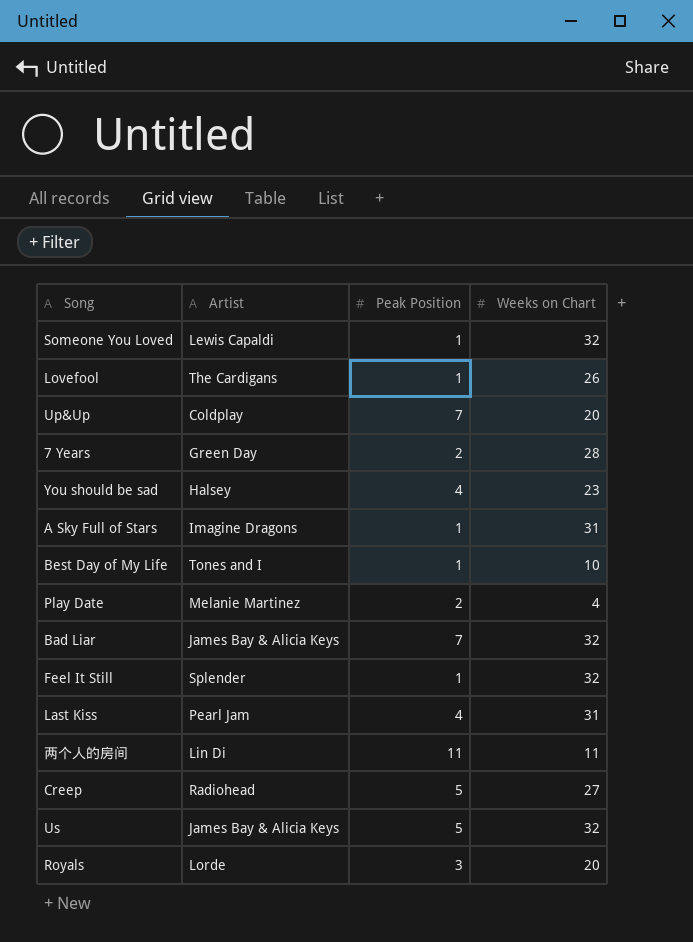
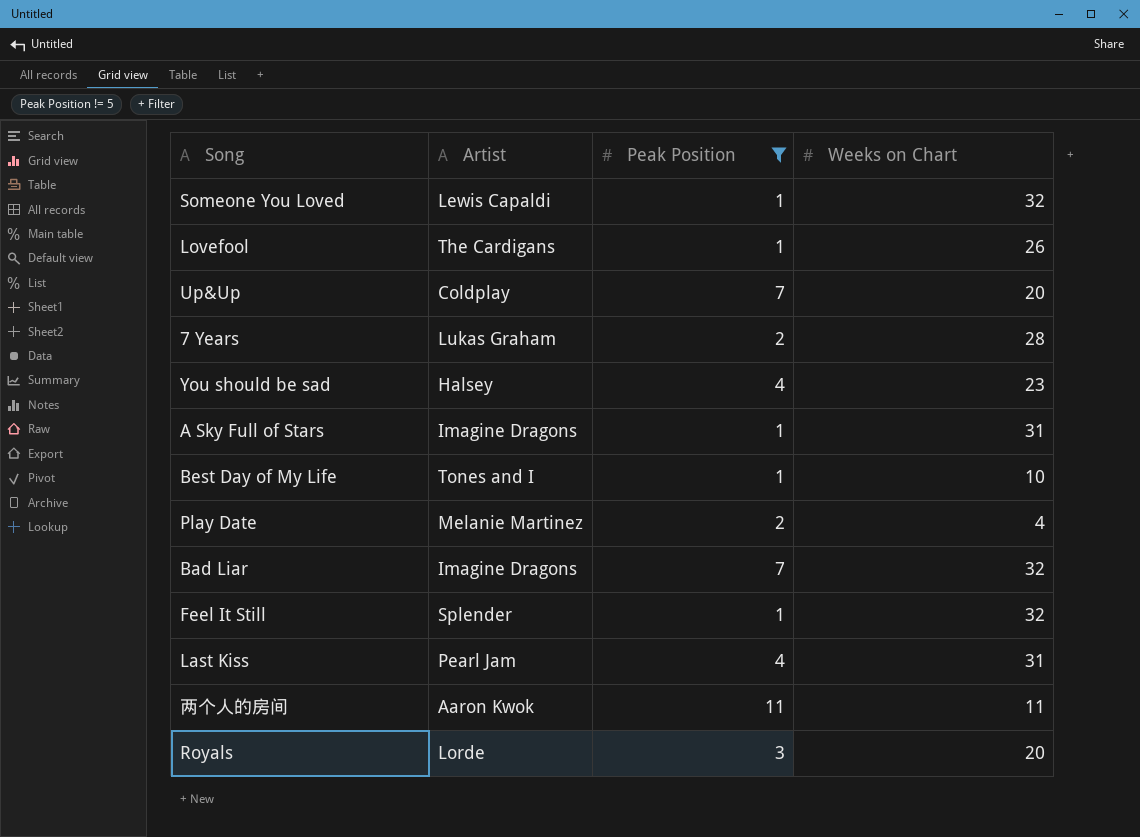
filter: none -> Peak Position != 5
7 Years | Artist: Green Day -> Lukas Graham
Bad Liar | Artist: James Bay & Alicia Keys -> Imagine Dragons
两个人的房间 | Artist: Lin Di -> Aaron Kwok

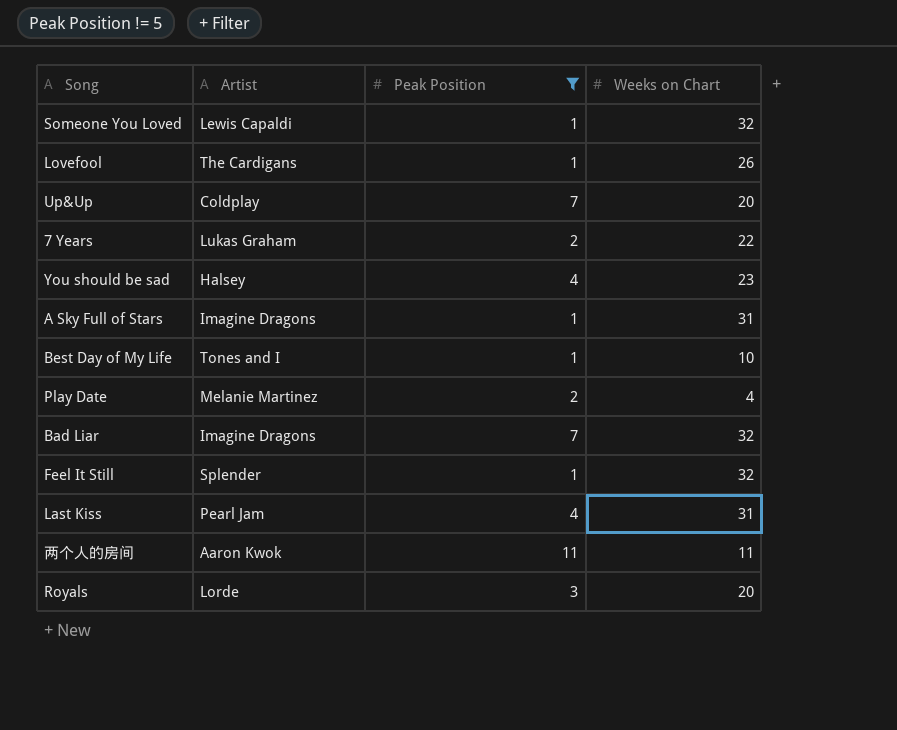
7 Years | Weeks on Chart: 28 -> 22

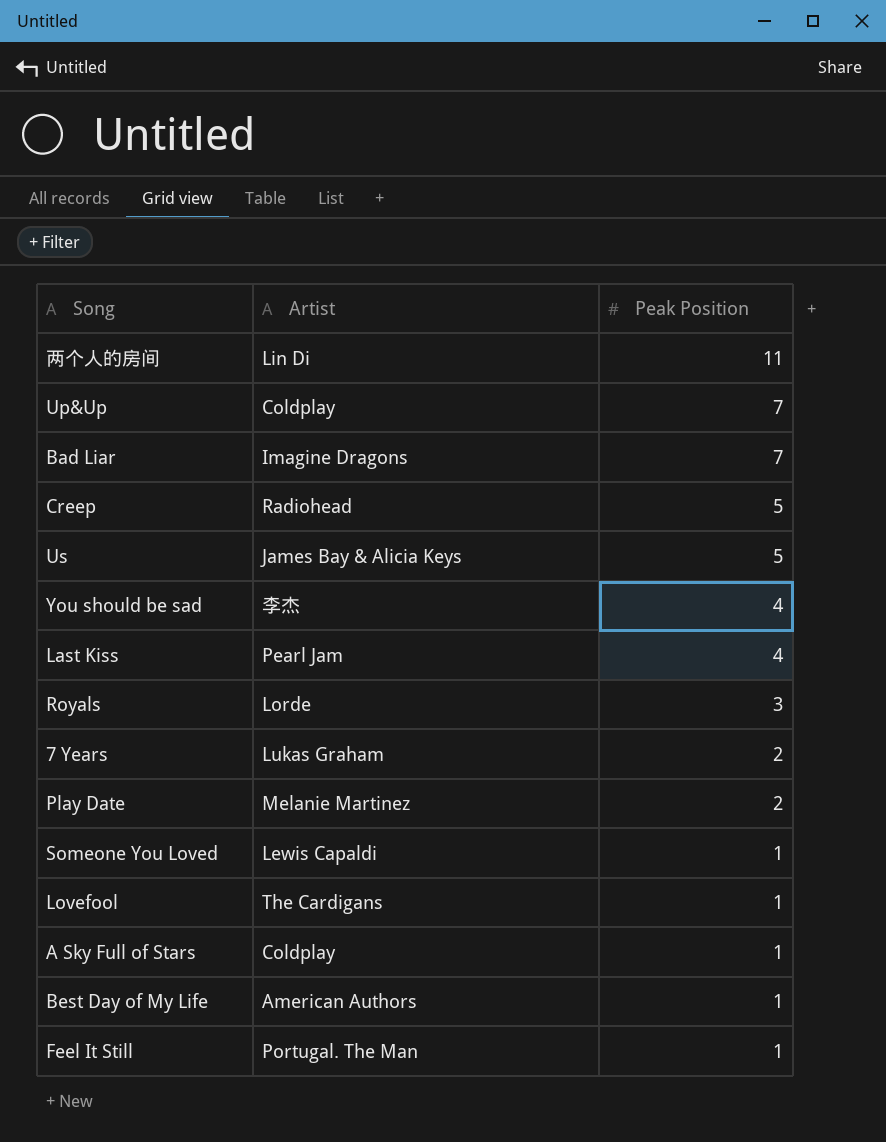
filter: Peak Position != 5 -> none
row order: none -> Peak Position descending
column Weeks on Chart | position: 4 -> none
两个人的房间 | Artist: Aaron Kwok -> Lin Di
You should be sad | Artist: Halsey -> 李杰
A Sky Full of Stars | Artist: Imagine Dragons -> Coldplay
Best Day of My Life | Artist: Tones and I -> American Authors
Feel It Still | Artist: Splender -> Portugal. The Man

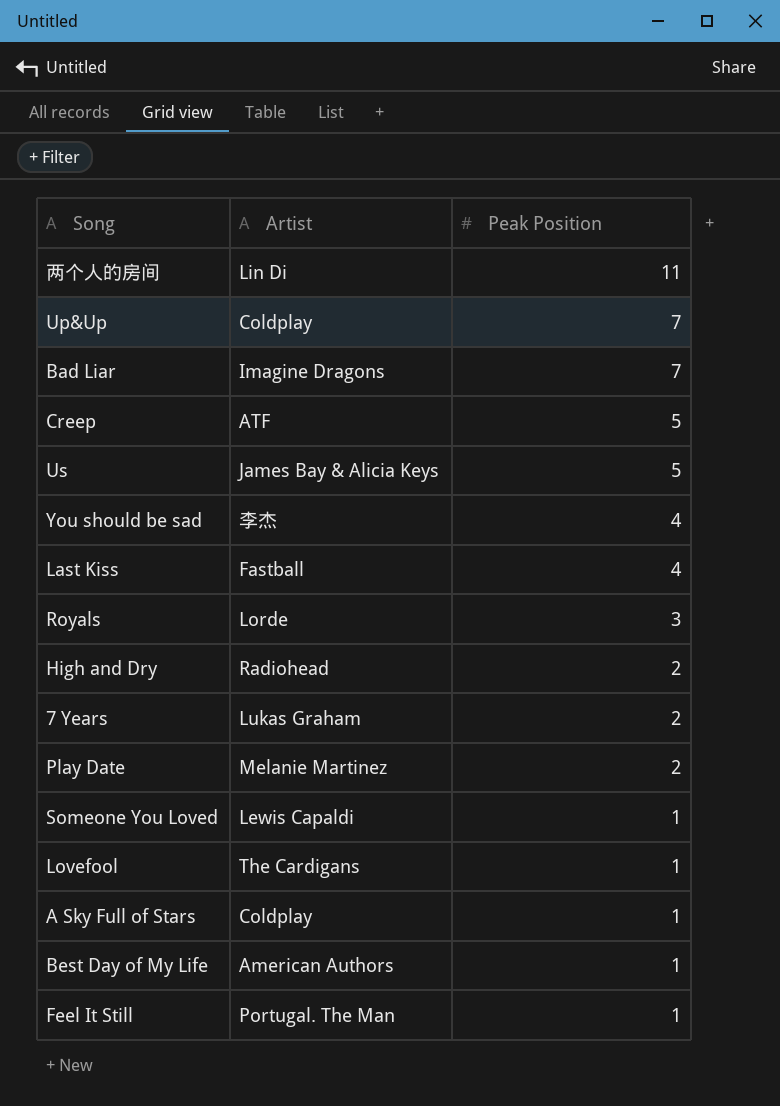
Creep | Artist: Radiohead -> ATF
Last Kiss | Artist: Pearl Jam -> Fastball
row High and Dry: none -> Radiohead | 2

